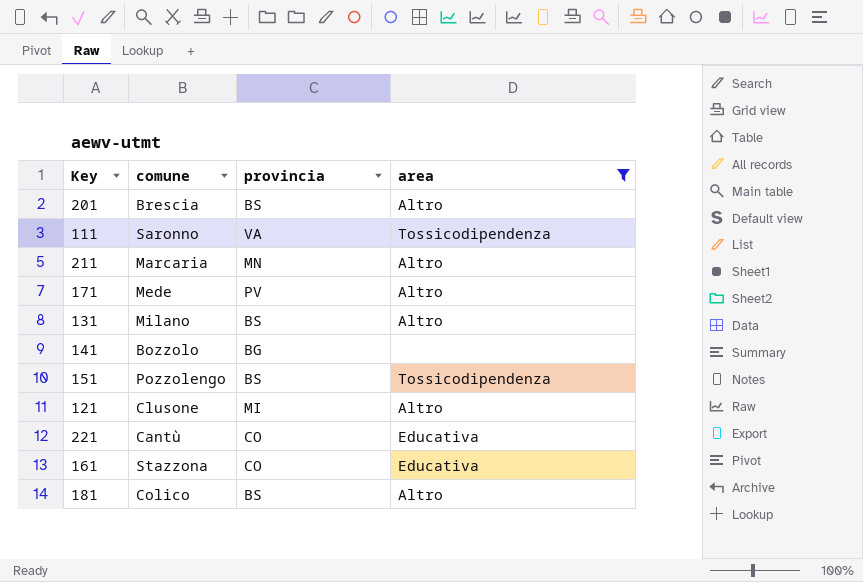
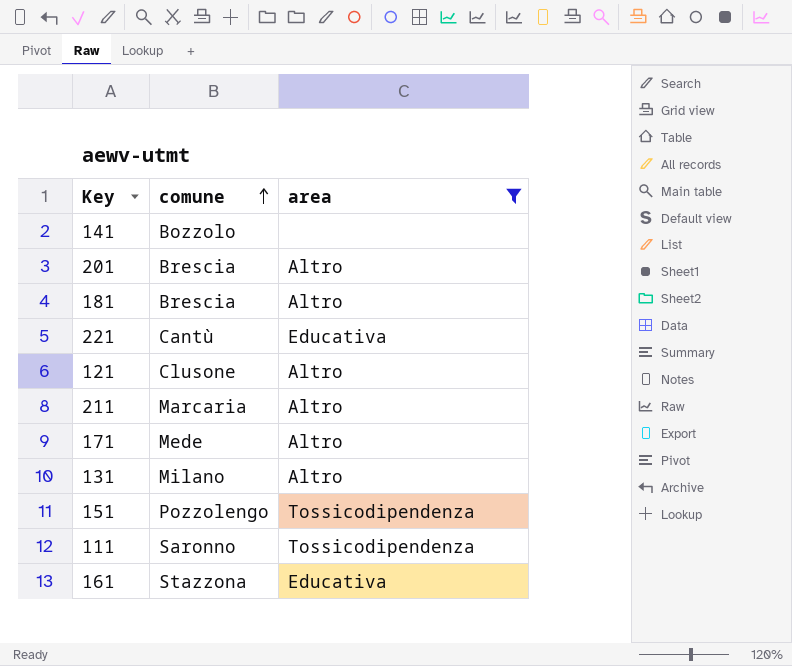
row order: none -> comune ascending
column provincia | position: 3 -> none
181 | comune: Colico -> Brescia

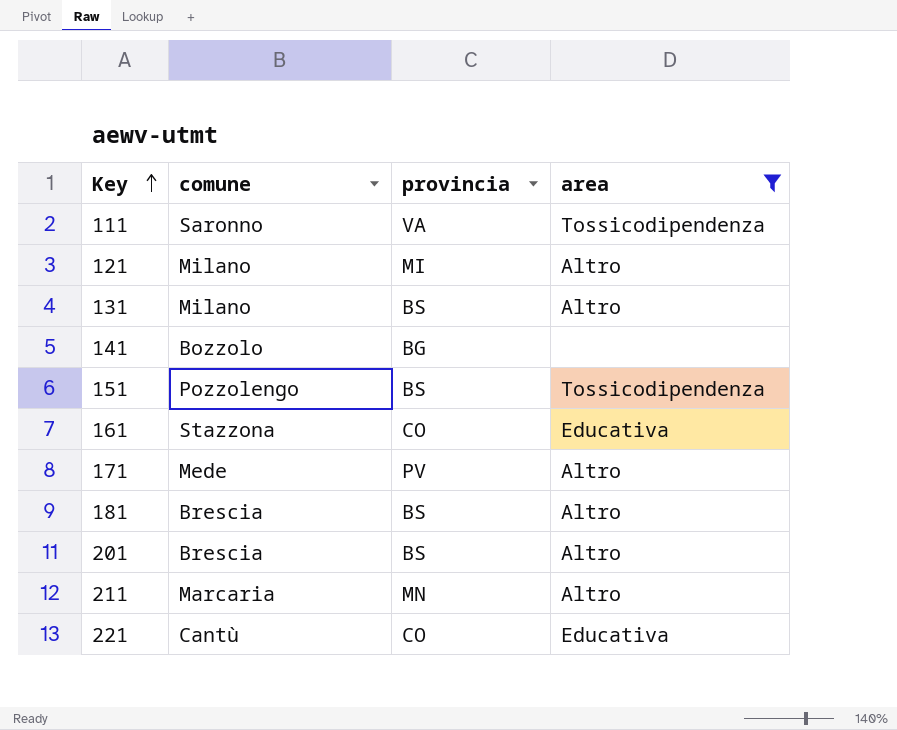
row order: comune ascending -> Key ascending
column provincia | position: none -> 3
121 | comune: Clusone -> Milano

